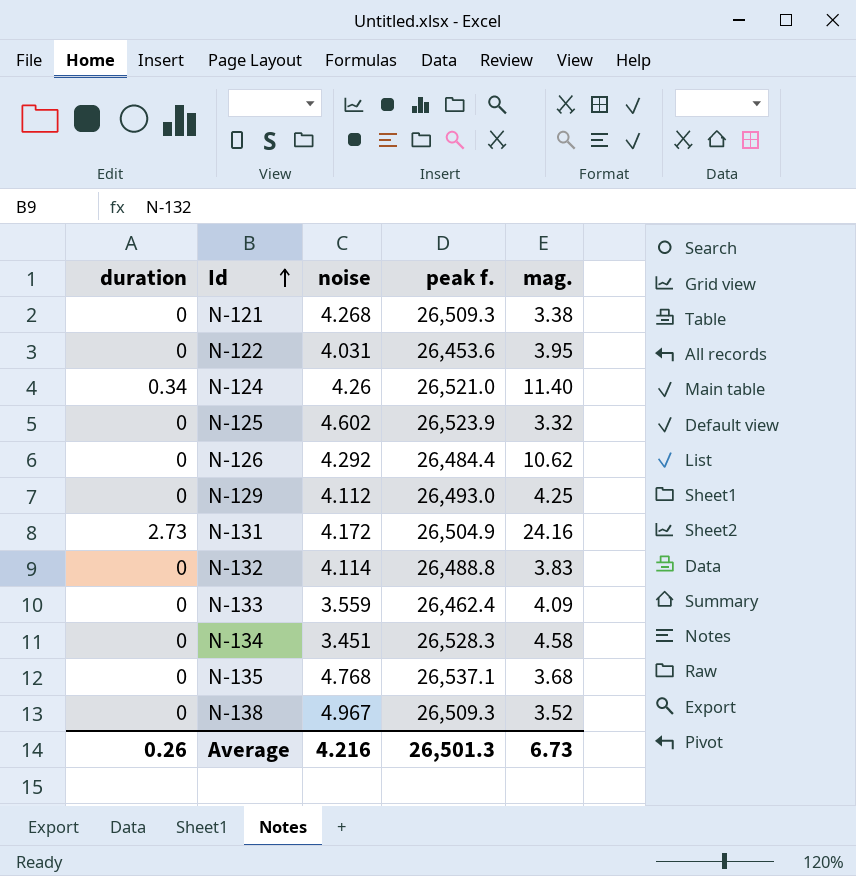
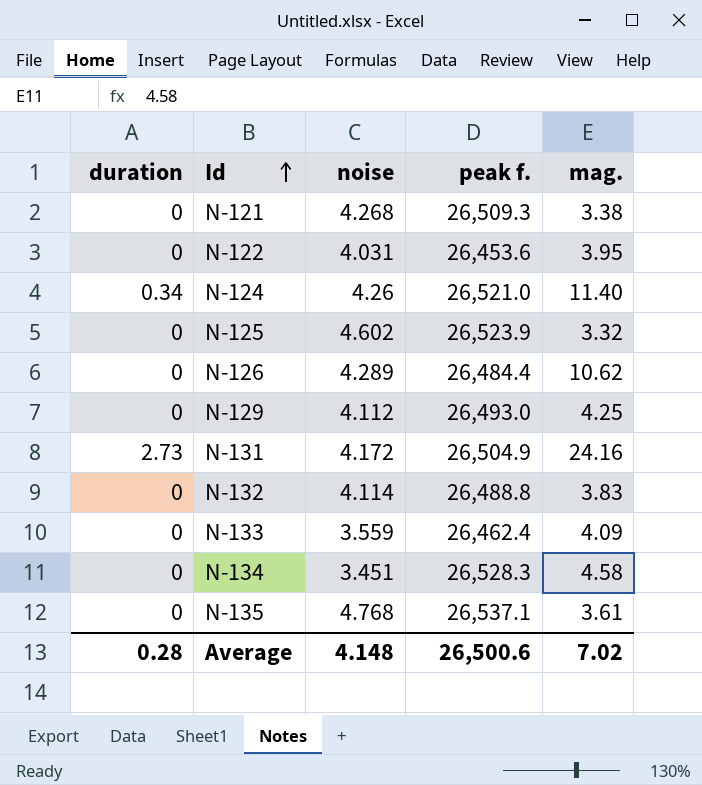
row N-138: 0 | 4.967 | 26,509.3 | 3.52 -> none
N-126 | noise: 4.292 -> 4.289
N-135 | mag.: 3.68 -> 3.61
Average | duration: 0.26 -> 0.28
Average | noise: 4.216 -> 4.148
Average | peak f.: 26,501.3 -> 26,500.6
Average | mag.: 6.73 -> 7.02

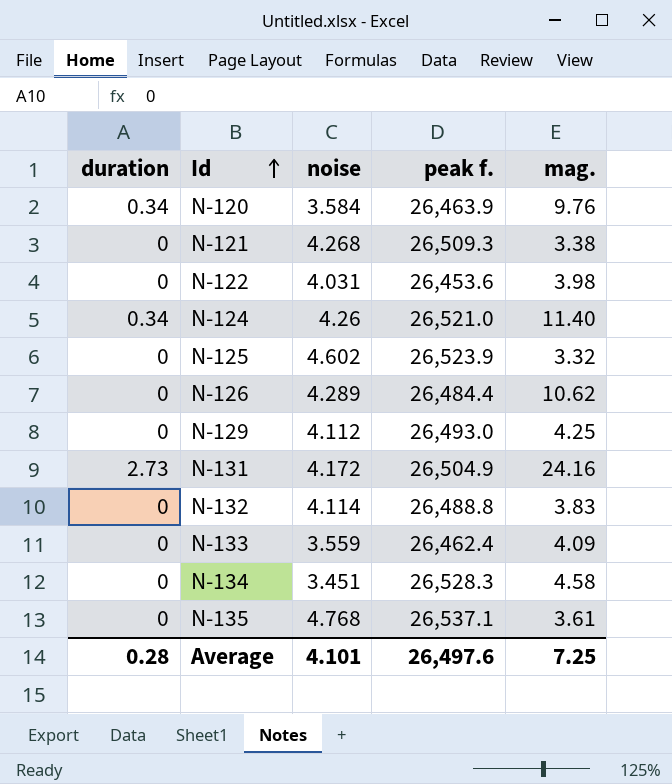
row N-120: none -> 0.34 | 3.584 | 26,463.9 | 9.76
N-122 | mag.: 3.95 -> 3.98
Average | noise: 4.148 -> 4.101
Average | peak f.: 26,500.6 -> 26,497.6
Average | mag.: 7.02 -> 7.25

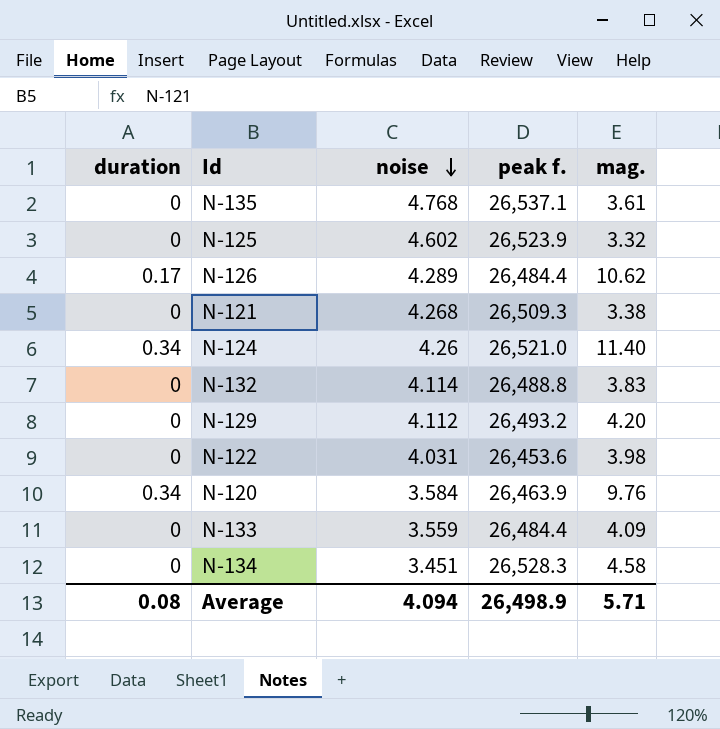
row order: Id ascending -> noise descending
row N-131: 2.73 | 4.172 | 26,504.9 | 24.16 -> none
N-126 | duration: 0 -> 0.17
N-129 | peak f.: 26,493.0 -> 26,493.2
N-129 | mag.: 4.25 -> 4.20
N-133 | peak f.: 26,462.4 -> 26,484.4
Average | duration: 0.28 -> 0.08
Average | noise: 4.101 -> 4.094
Average | peak f.: 26,497.6 -> 26,498.9
Average | mag.: 7.25 -> 5.71

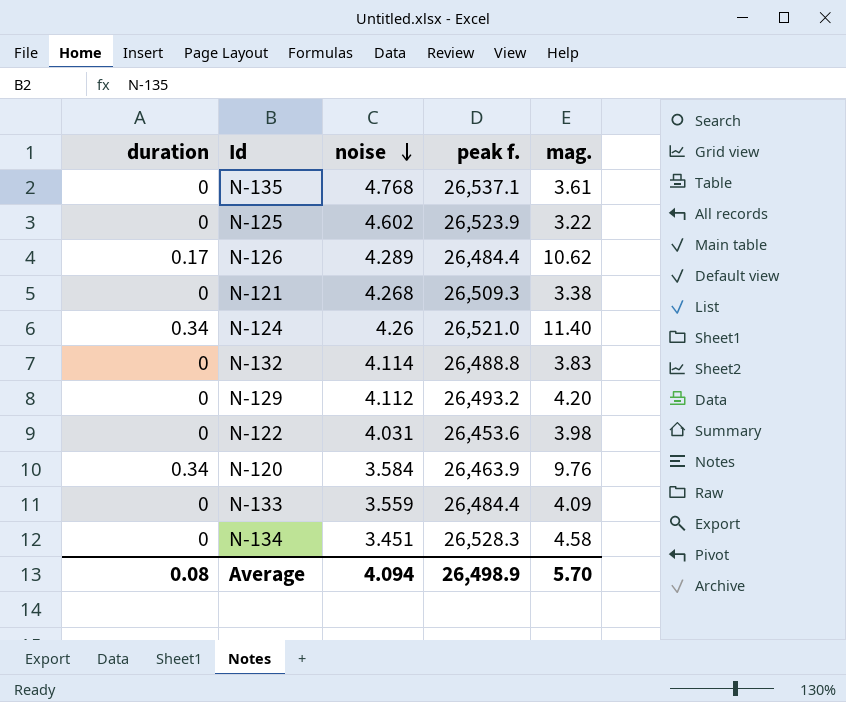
N-125 | mag.: 3.32 -> 3.22
Average | mag.: 5.71 -> 5.70

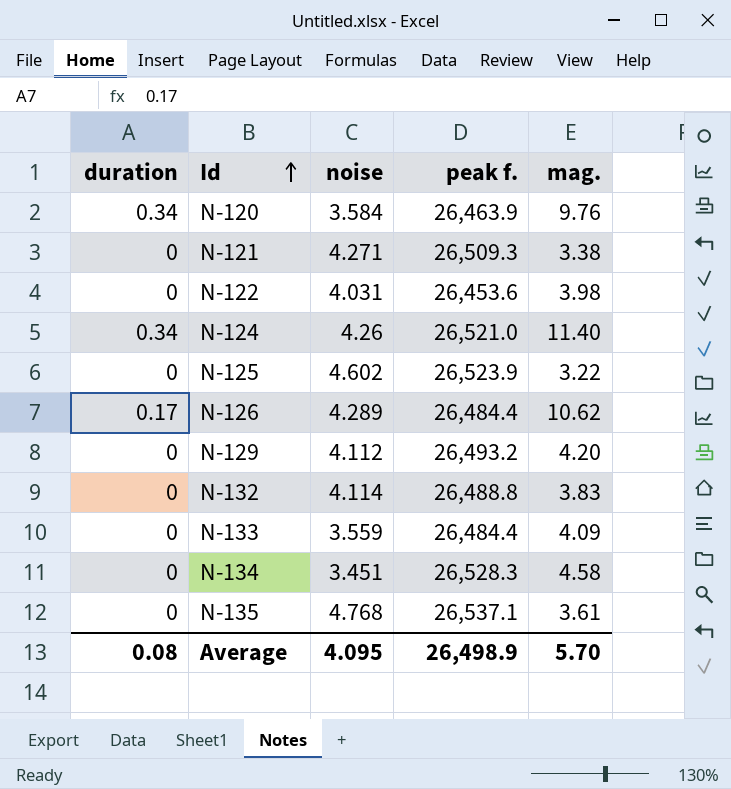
row order: noise descending -> Id ascending
N-121 | noise: 4.268 -> 4.271
Average | noise: 4.094 -> 4.095

